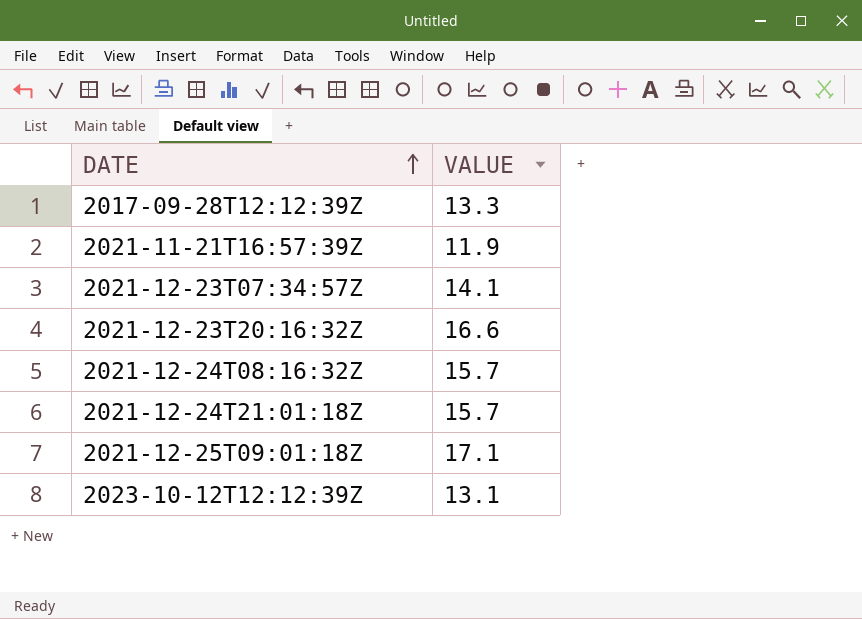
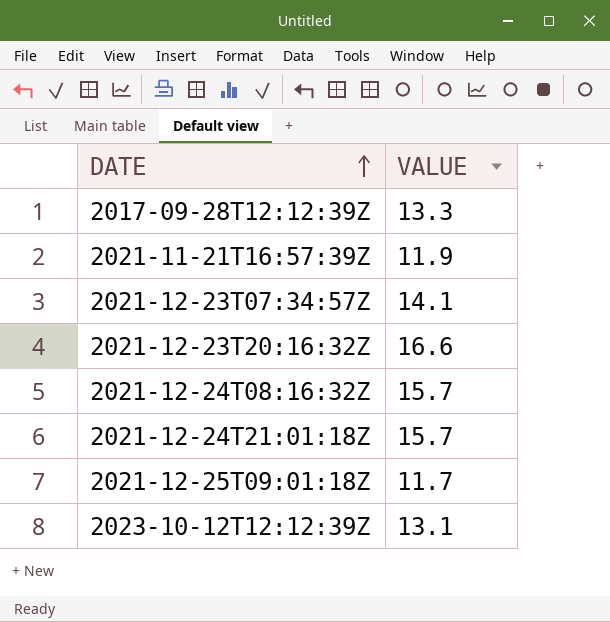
2021-12-25T09:01:18Z | VALUE: 17.1 -> 11.7

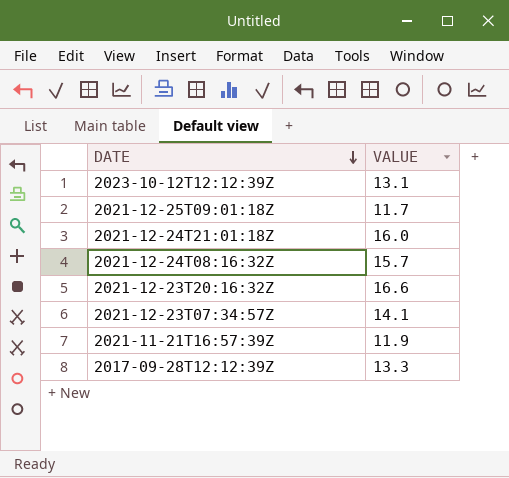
row order: DATE ascending -> DATE descending
2021-12-24T21:01:18Z | VALUE: 15.7 -> 16.0

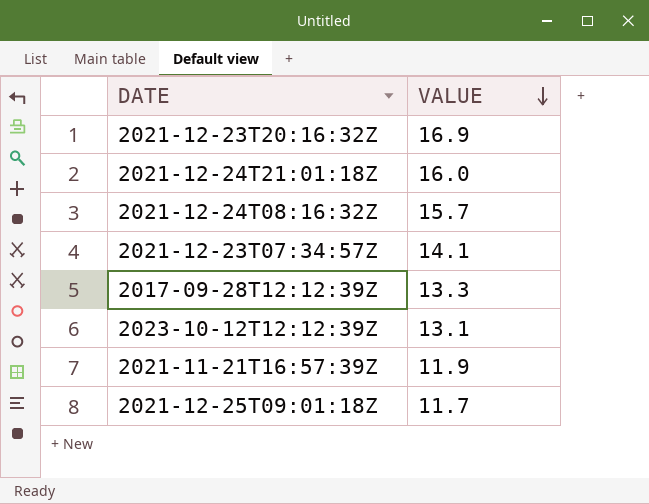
row order: DATE descending -> VALUE descending
2021-12-23T20:16:32Z | VALUE: 16.6 -> 16.9

